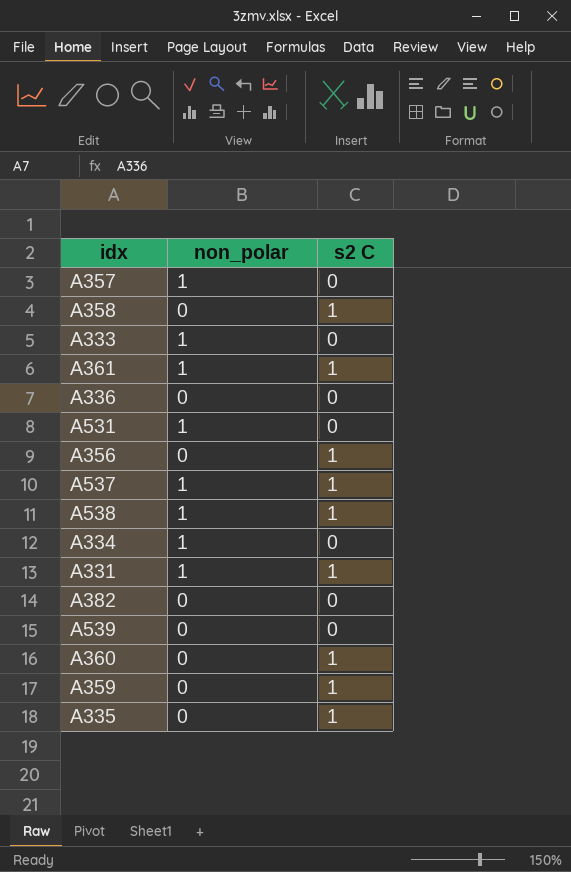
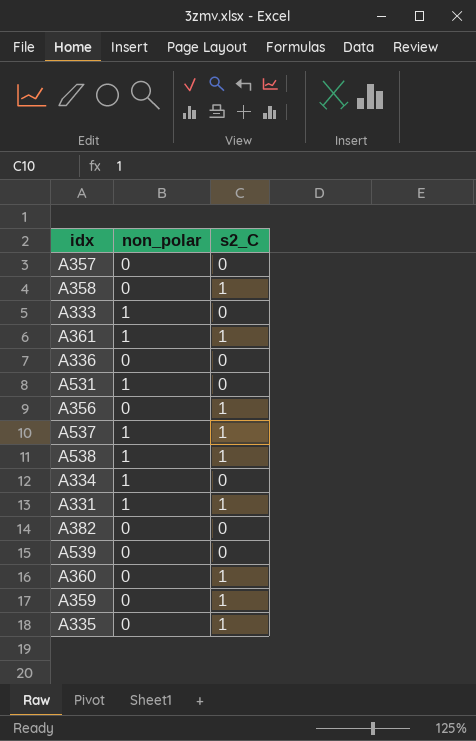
column name: s2 C -> s2_C
A357 | non_polar: 1 -> 0

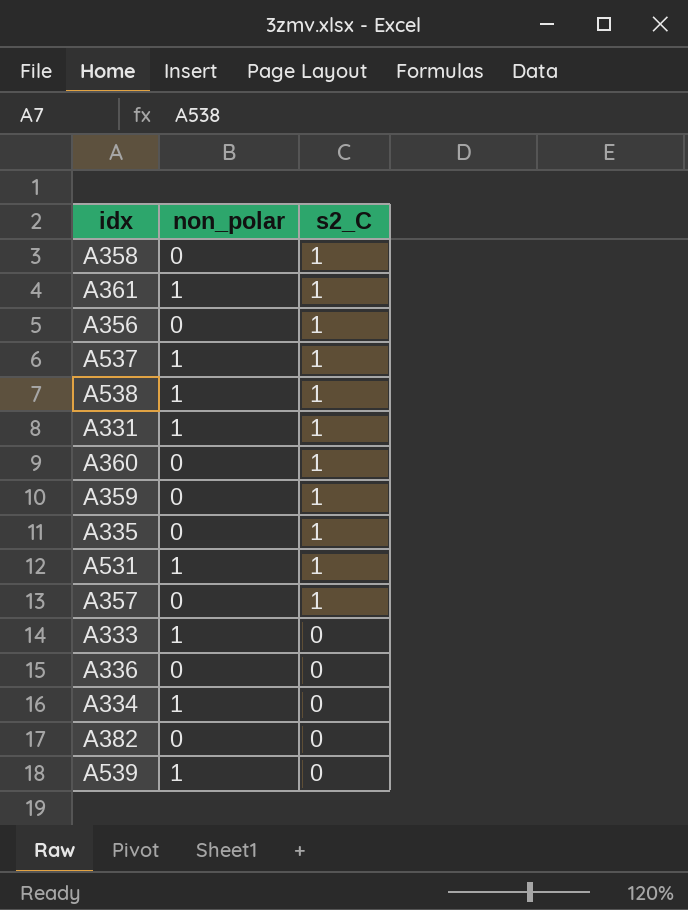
row order: none -> s2_C descending
A531 | s2_C: 0 -> 1
A357 | s2_C: 0 -> 1
A539 | non_polar: 0 -> 1

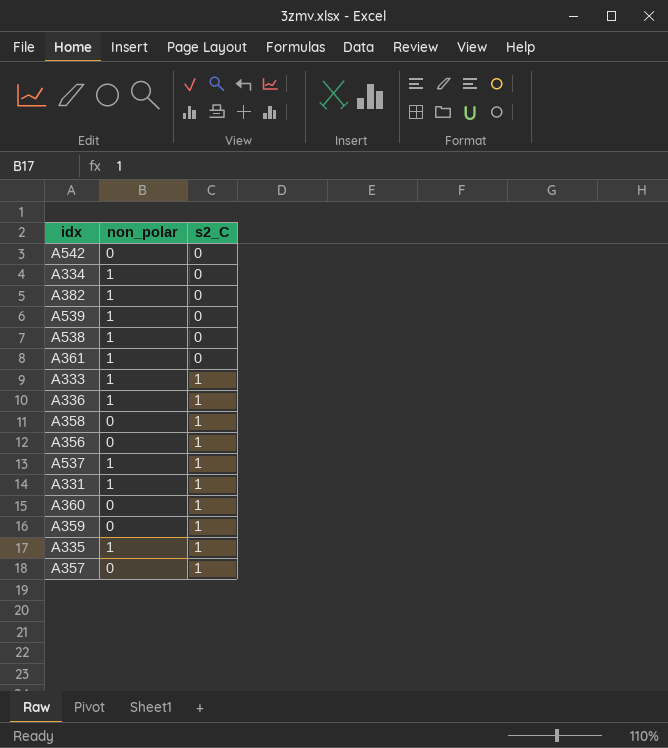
row order: s2_C descending -> s2_C ascending
row A531: 1 | 1 -> none
row A542: none -> 0 | 0
A382 | non_polar: 0 -> 1
A538 | s2_C: 1 -> 0
A361 | s2_C: 1 -> 0
A333 | s2_C: 0 -> 1
A336 | non_polar: 0 -> 1
A336 | s2_C: 0 -> 1
A335 | non_polar: 0 -> 1

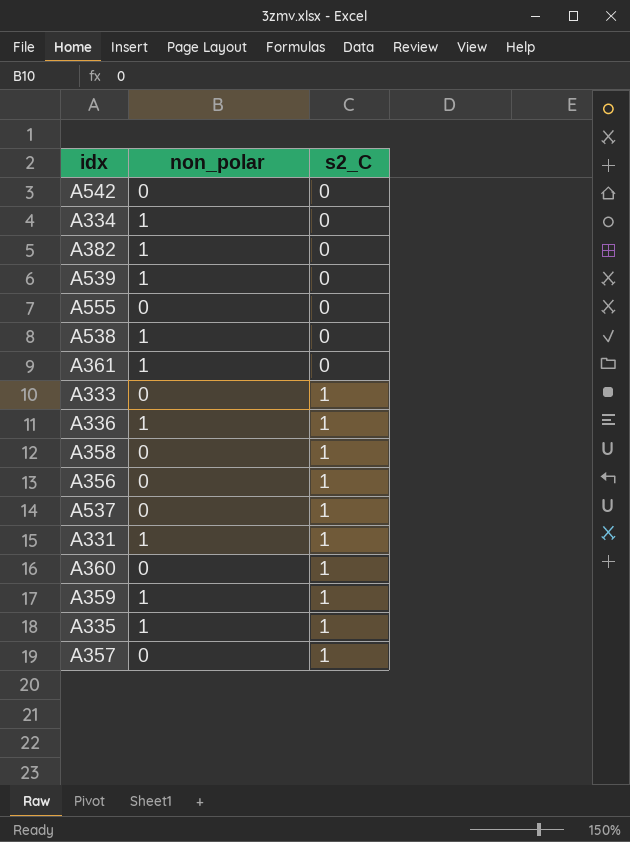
row A555: none -> 0 | 0
A333 | non_polar: 1 -> 0
A537 | non_polar: 1 -> 0
A359 | non_polar: 0 -> 1

